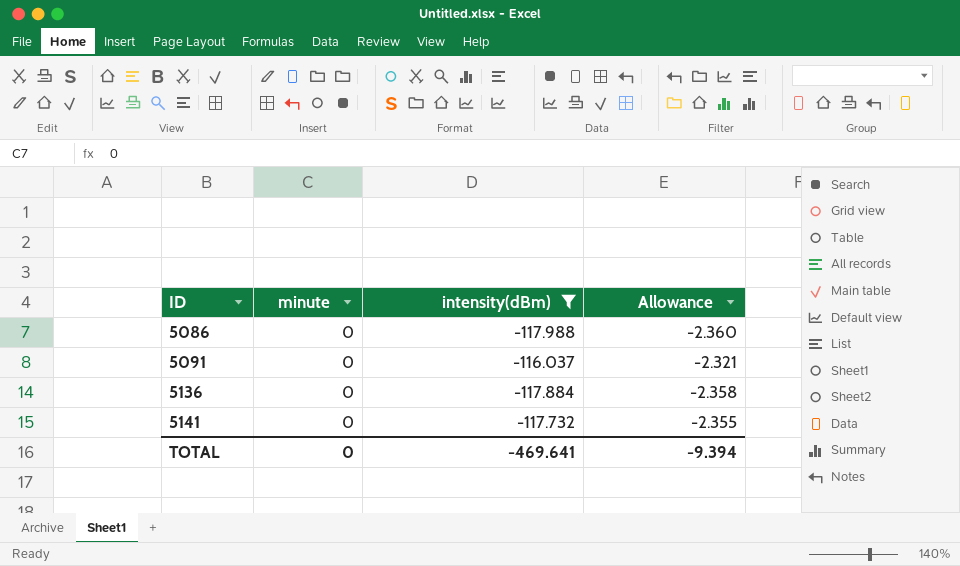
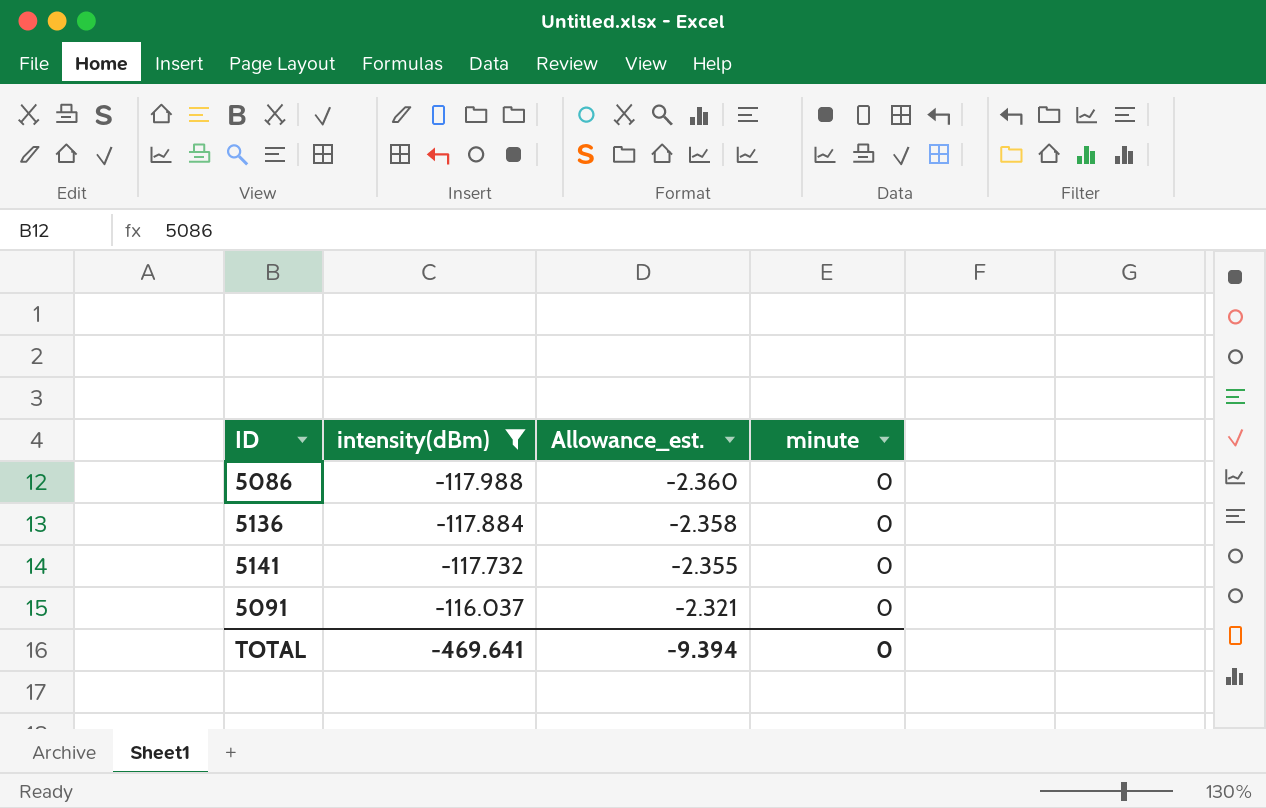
row order: ID ascending -> intensity(dBm) ascending
column name: Allowance -> Allowance_est.
column minute | position: 2 -> 4

